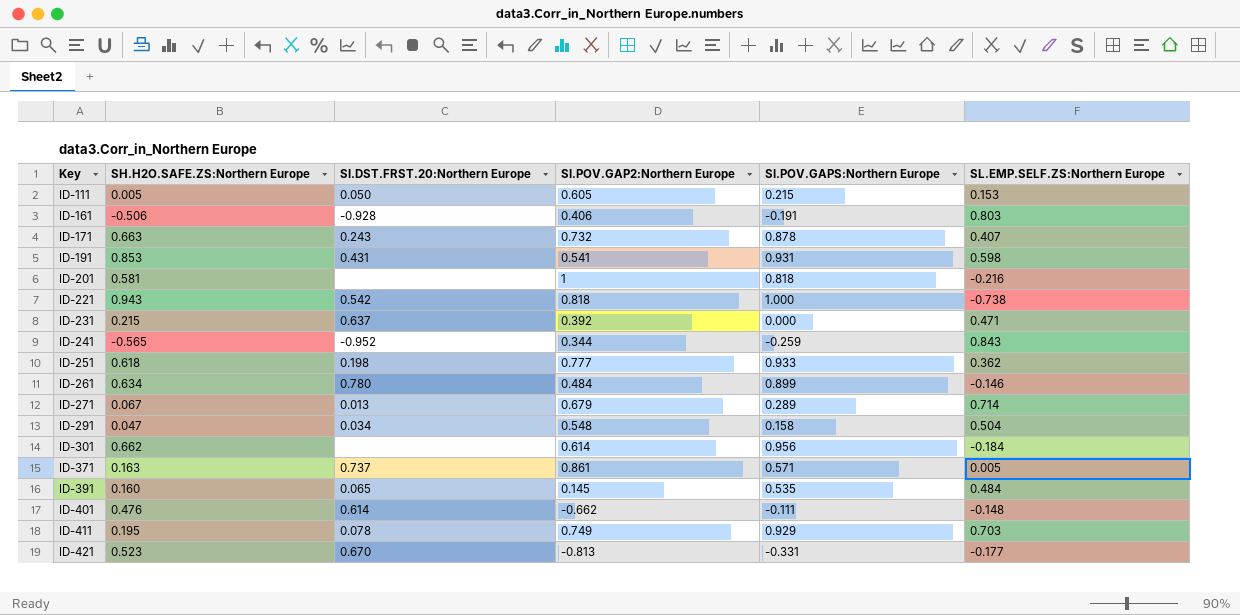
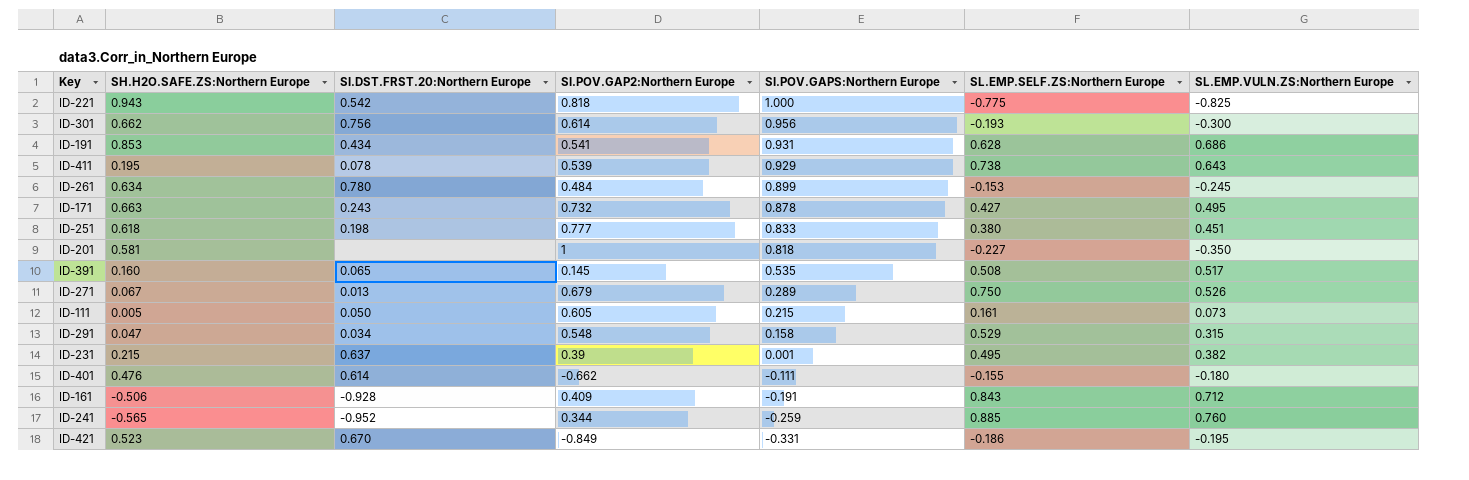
row order: Key ascending -> SI.POV.GAPS:Northern Europe descending
column SL.EMP.VULN.ZS:Northern Europe | position: none -> 7
row ID-371: 0.163 | 0.737 | 0.861 | 0.571 | 0.005 -> none
ID-221 | SL.EMP.SELF.ZS:Northern Europe: -0.738 -> -0.775
ID-301 | SI.DST.FRST.20:Northern Europe: none -> 0.756
ID-301 | SL.EMP.SELF.ZS:Northern Europe: -0.184 -> -0.193
ID-191 | SI.DST.FRST.20:Northern Europe: 0.431 -> 0.434
ID-191 | SL.EMP.SELF.ZS:Northern Europe: 0.598 -> 0.628
ID-411 | SI.POV.GAP2:Northern Europe: 0.749 -> 0.539
ID-411 | SL.EMP.SELF.ZS:Northern Europe: 0.703 -> 0.738
ID-261 | SL.EMP.SELF.ZS:Northern Europe: -0.146 -> -0.153
ID-171 | SL.EMP.SELF.ZS:Northern Europe: 0.407 -> 0.427
ID-251 | SI.POV.GAPS:Northern Europe: 0.933 -> 0.833
ID-251 | SL.EMP.SELF.ZS:Northern Europe: 0.362 -> 0.380
ID-201 | SL.EMP.SELF.ZS:Northern Europe: -0.216 -> -0.227
ID-391 | SL.EMP.SELF.ZS:Northern Europe: 0.484 -> 0.508
ID-271 | SL.EMP.SELF.ZS:Northern Europe: 0.714 -> 0.750
ID-111 | SL.EMP.SELF.ZS:Northern Europe: 0.153 -> 0.161
ID-291 | SL.EMP.SELF.ZS:Northern Europe: 0.504 -> 0.529
ID-231 | SI.POV.GAP2:Northern Europe: 0.392 -> 0.39
ID-231 | SI.POV.GAPS:Northern Europe: 0.000 -> 0.001
ID-231 | SL.EMP.SELF.ZS:Northern Europe: 0.471 -> 0.495
ID-401 | SL.EMP.SELF.ZS:Northern Europe: -0.148 -> -0.155
ID-161 | SI.POV.GAP2:Northern Europe: 0.406 -> 0.409
ID-161 | SL.EMP.SELF.ZS:Northern Europe: 0.803 -> 0.843
ID-241 | SL.EMP.SELF.ZS:Northern Europe: 0.843 -> 0.885
ID-421 | SI.POV.GAP2:Northern Europe: -0.813 -> -0.849
ID-421 | SL.EMP.SELF.ZS:Northern Europe: -0.177 -> -0.186

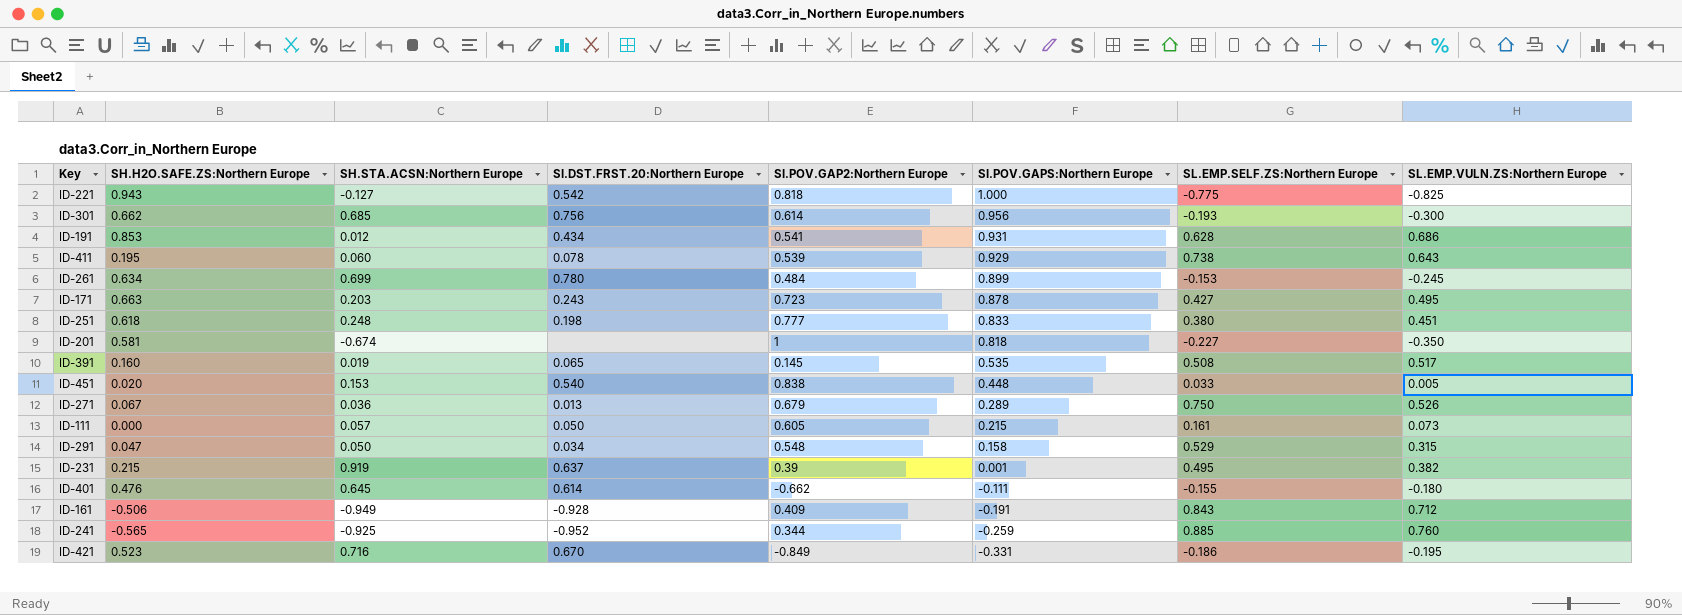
column SH.STA.ACSN:Northern Europe | position: none -> 3
ID-171 | SI.POV.GAP2:Northern Europe: 0.732 -> 0.723
row ID-451: none -> 0.020 | 0.153 | 0.540 | 0.838 | 0.448 | 0.033 | 0.005
ID-111 | SH.H2O.SAFE.ZS:Northern Europe: 0.005 -> 0.000

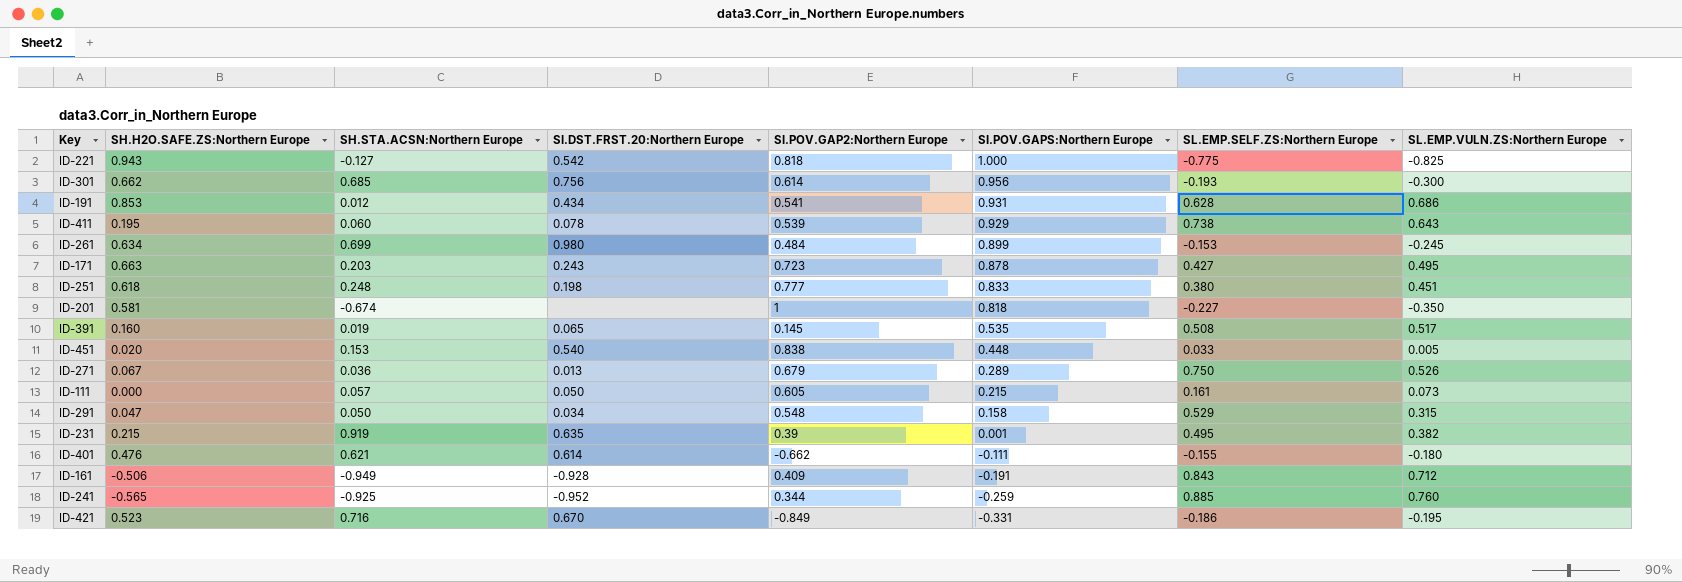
ID-261 | SI.DST.FRST.20:Northern Europe: 0.780 -> 0.980
ID-231 | SI.DST.FRST.20:Northern Europe: 0.637 -> 0.635
ID-401 | SH.STA.ACSN:Northern Europe: 0.645 -> 0.621

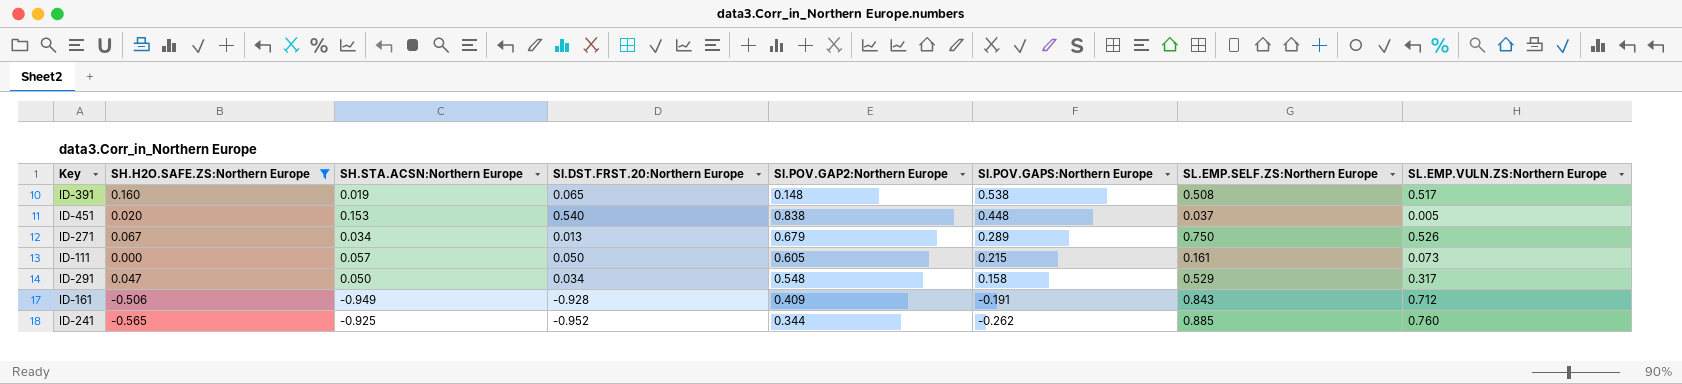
filter: none -> SH.H2O.SAFE.ZS:Northern Europe <= 0.160
ID-391 | SI.POV.GAP2:Northern Europe: 0.145 -> 0.148
ID-391 | SI.POV.GAPS:Northern Europe: 0.535 -> 0.538
ID-451 | SL.EMP.SELF.ZS:Northern Europe: 0.033 -> 0.037
ID-271 | SH.STA.ACSN:Northern Europe: 0.036 -> 0.034
ID-291 | SL.EMP.VULN.ZS:Northern Europe: 0.315 -> 0.317
ID-241 | SI.POV.GAPS:Northern Europe: -0.259 -> -0.262

